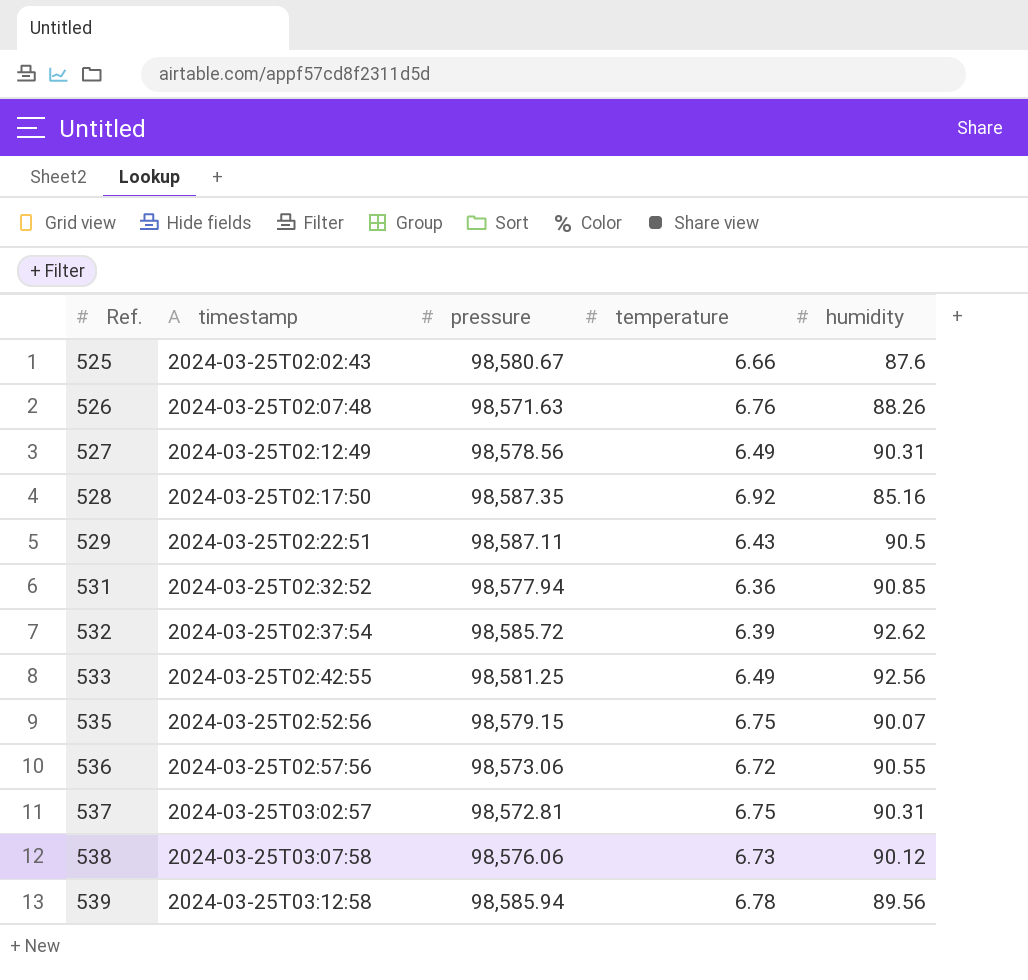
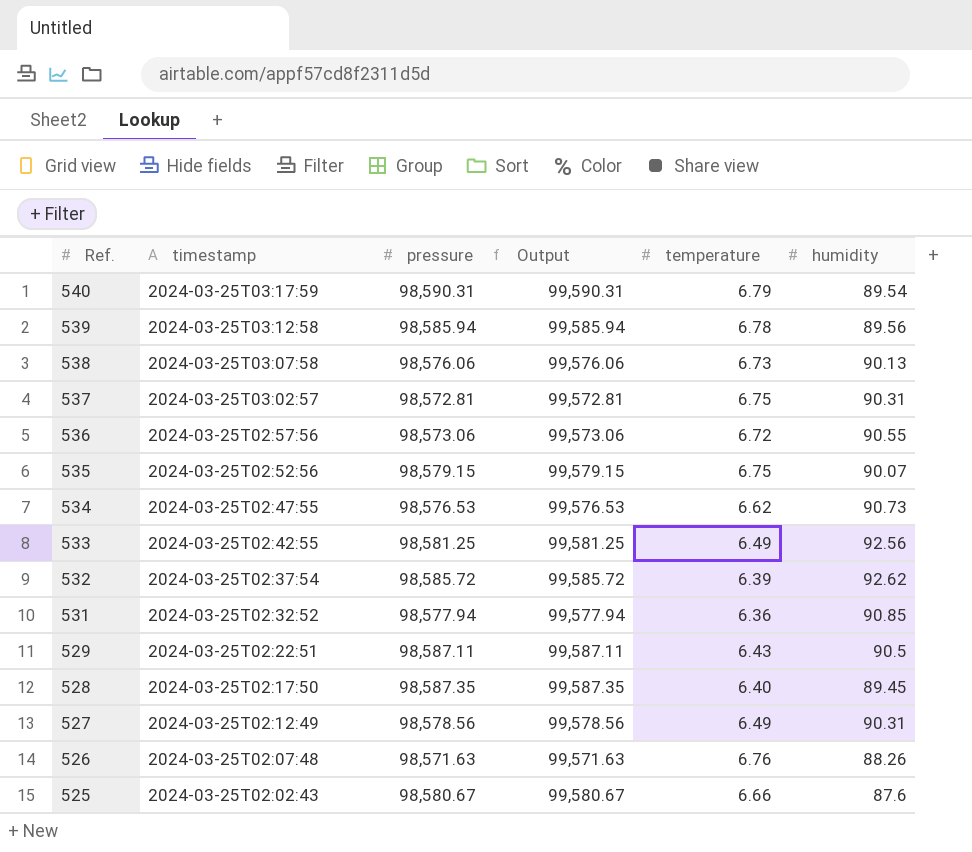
row order: Ref. ascending -> Ref. descending
column Output | formula: none -> [pressure] + 1000
row 540: none -> 2024-03-25T03:17:59 | 98,590.31 | 99,590.31 | 6.79 | 89.54
538 | humidity: 90.12 -> 90.13
row 534: none -> 2024-03-25T02:47:55 | 98,576.53 | 99,576.53 | 6.62 | 90.73
528 | temperature: 6.92 -> 6.40
528 | humidity: 85.16 -> 89.45

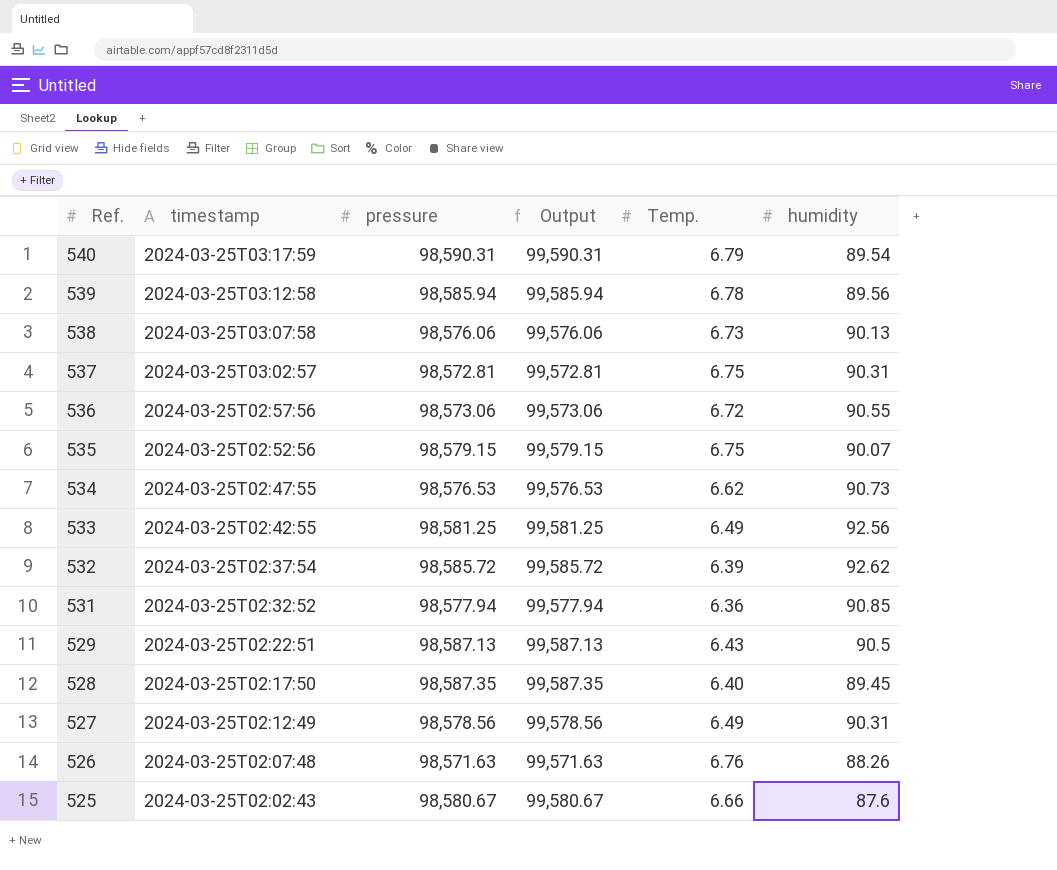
column name: temperature -> Temp.
529 | pressure: 98,587.11 -> 98,587.13
529 | Output: 99,587.11 -> 99,587.13

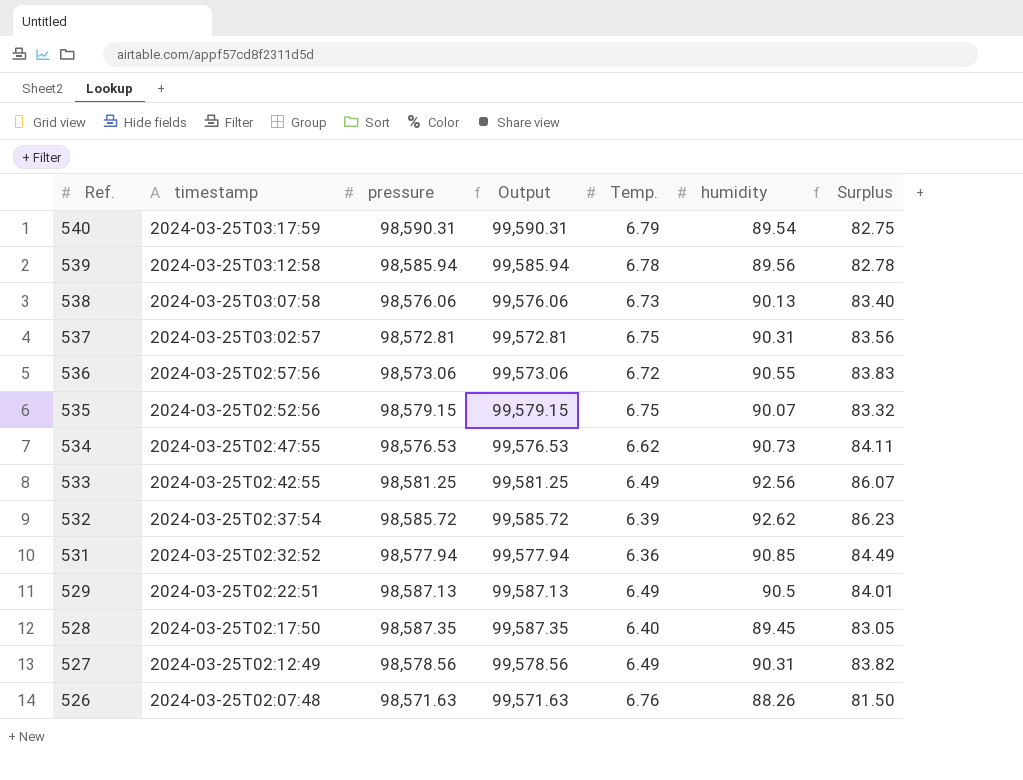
column Surplus | formula: none -> [humidity] - [Temp.]
row 525: 2024-03-25T02:02:43 | 98,580.67 | 99,580.67 | 6.66 | 87.6 -> none
529 | Temp.: 6.43 -> 6.49

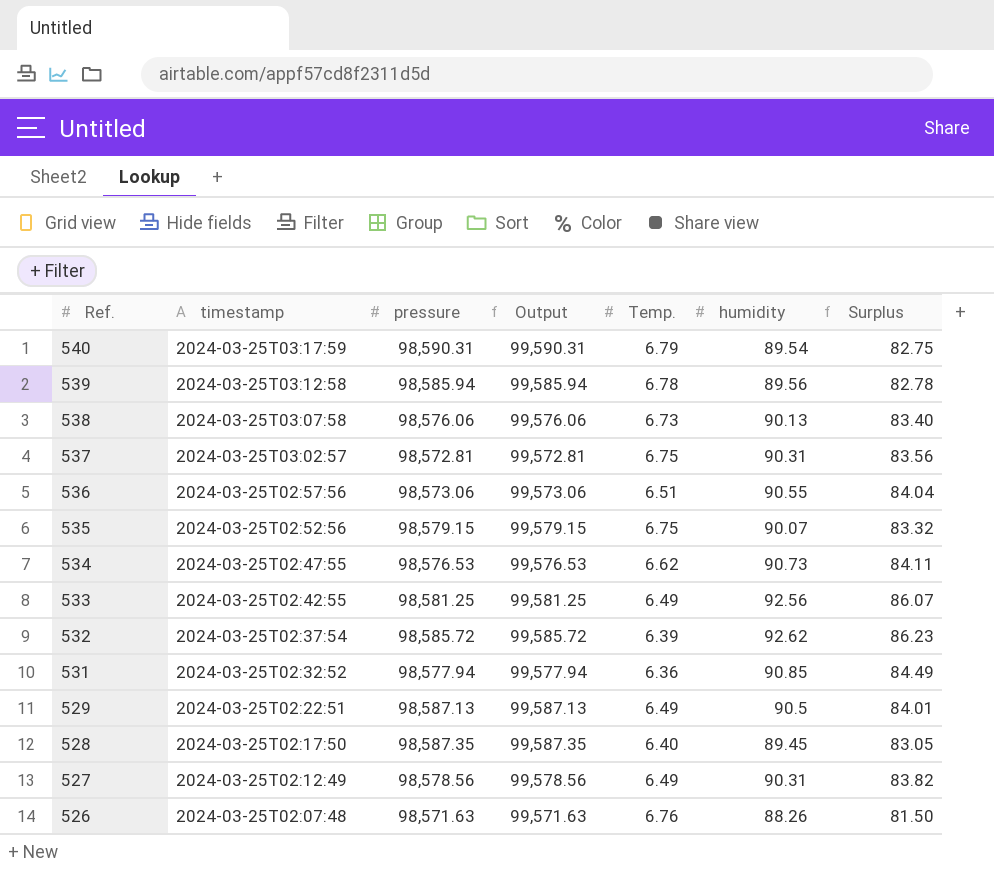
536 | Temp.: 6.72 -> 6.51
536 | Surplus: 83.83 -> 84.04

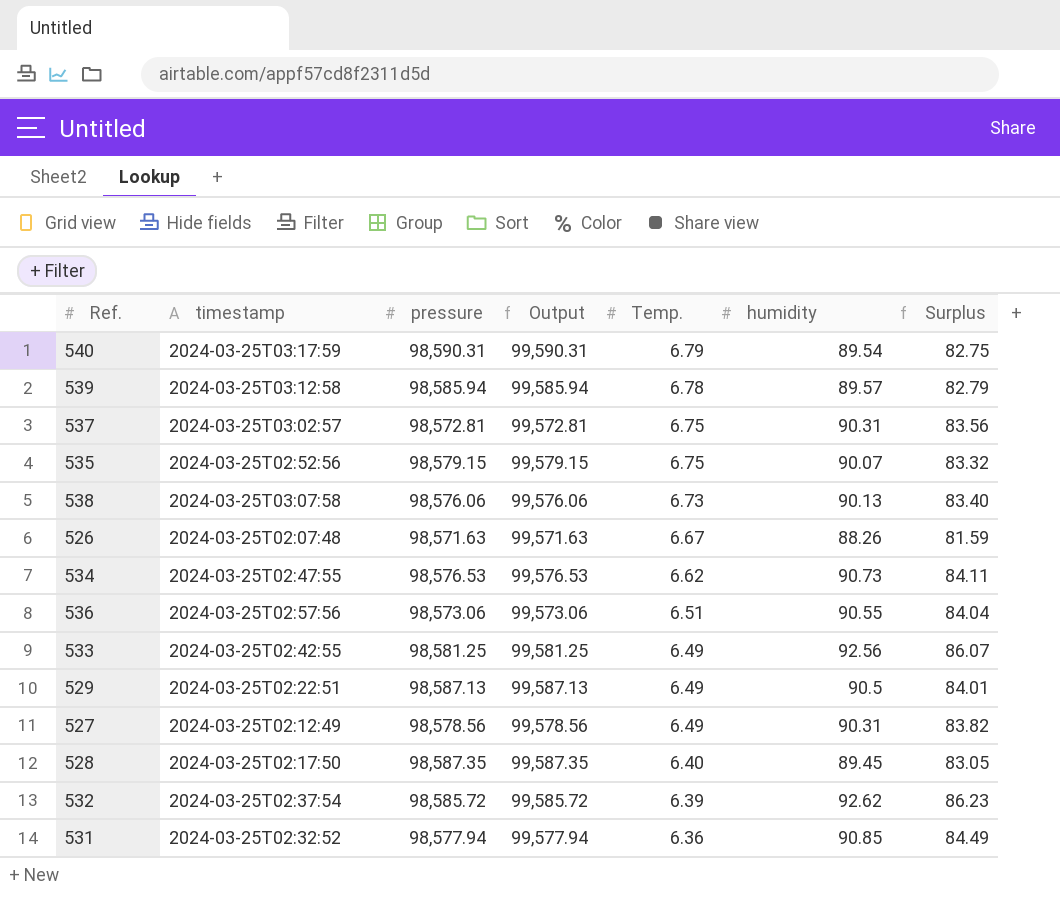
row order: Ref. descending -> Temp. descending
539 | humidity: 89.56 -> 89.57
539 | Surplus: 82.78 -> 82.79
526 | Temp.: 6.76 -> 6.67
526 | Surplus: 81.50 -> 81.59

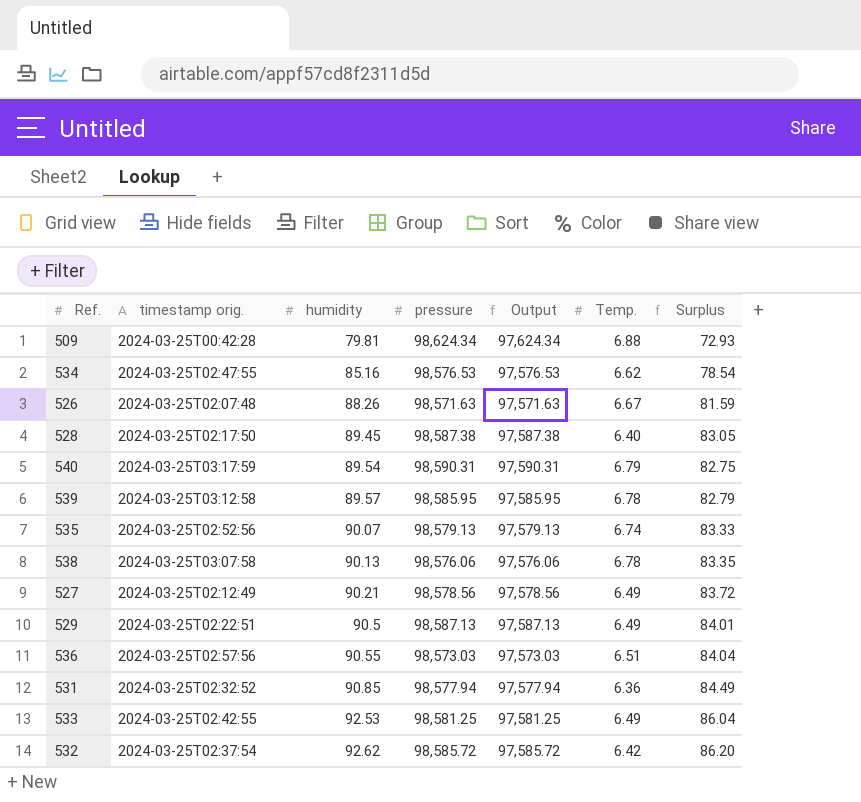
row order: Temp. descending -> humidity ascending
column name: timestamp -> timestamp orig.
column humidity | position: 6 -> 3
column Output | formula: [pressure] + 1000 -> [pressure] - 1000
row 537: 2024-03-25T03:02:57 | 98,572.81 | 99,572.81 | 6.75 | 90.31 | 83.56 -> none
row 509: none -> 2024-03-25T00:42:28 | 79.81 | 98,624.34 | 97,624.34 | 6.88 | 72.93
534 | humidity: 90.73 -> 85.16
534 | Surplus: 84.11 -> 78.54
528 | pressure: 98,587.35 -> 98,587.38
539 | pressure: 98,585.94 -> 98,585.95
535 | pressure: 98,579.15 -> 98,579.13
535 | Temp.: 6.75 -> 6.74
535 | Surplus: 83.32 -> 83.33
538 | Temp.: 6.73 -> 6.78
538 | Surplus: 83.40 -> 83.35
527 | humidity: 90.31 -> 90.21
527 | Surplus: 83.82 -> 83.72
536 | pressure: 98,573.06 -> 98,573.03
533 | humidity: 92.56 -> 92.53
533 | Surplus: 86.07 -> 86.04
532 | Temp.: 6.39 -> 6.42
532 | Surplus: 86.23 -> 86.20

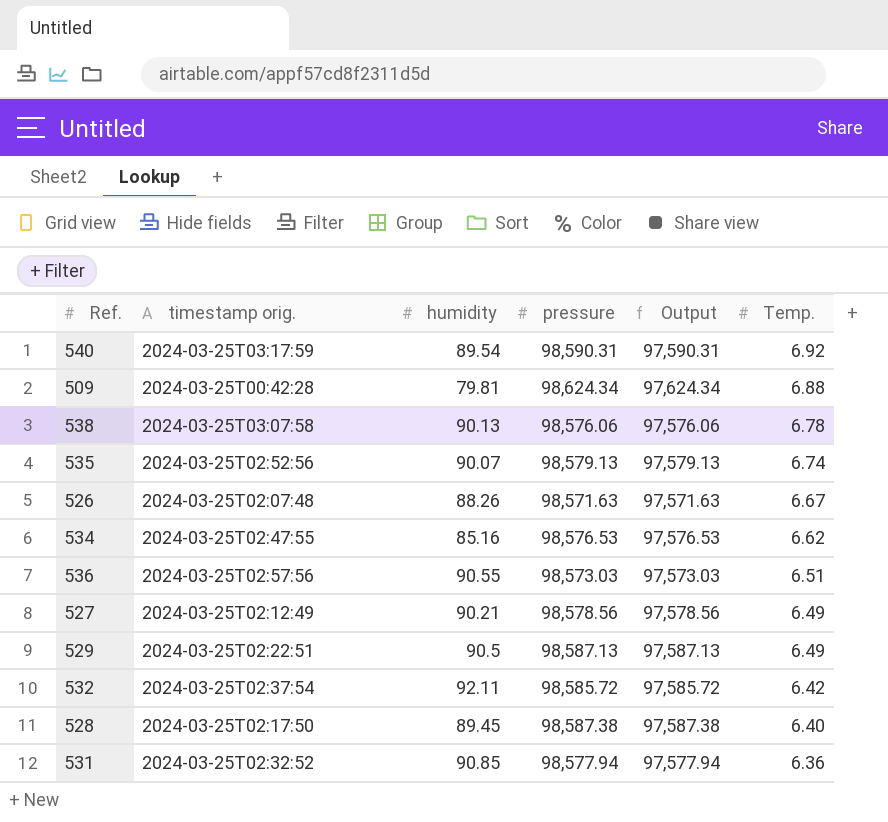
row order: humidity ascending -> Temp. descending
column Surplus | formula: [humidity] - [Temp.] -> none
row 539: 2024-03-25T03:12:58 | 89.57 | 98,585.95 | 97,585.95 | 6.78 | 82.79 -> none
row 533: 2024-03-25T02:42:55 | 92.53 | 98,581.25 | 97,581.25 | 6.49 | 86.04 -> none
540 | Temp.: 6.79 -> 6.92
532 | humidity: 92.62 -> 92.11

